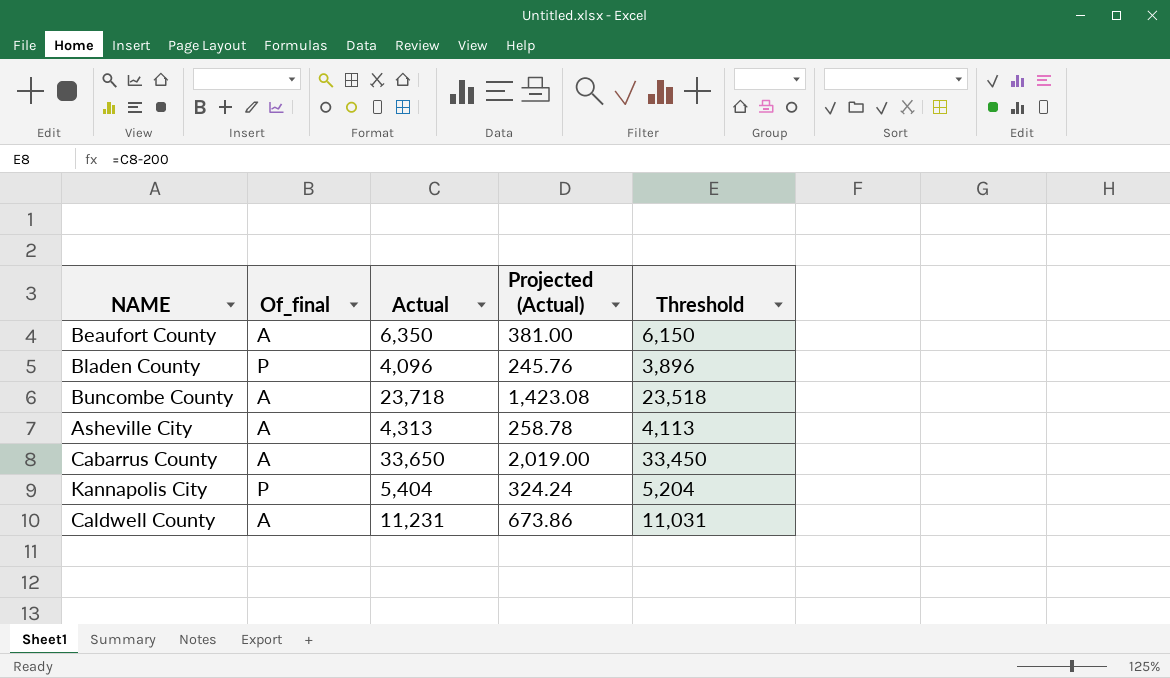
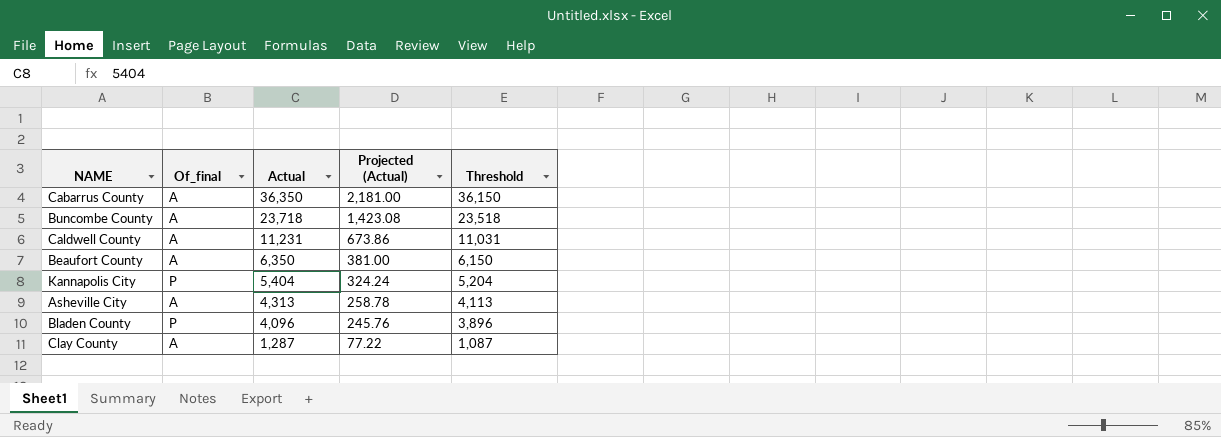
row order: none -> Actual descending
Cabarrus County | Actual: 33,650 -> 36,350
Cabarrus County | Projected (Actual): 2,019.00 -> 2,181.00
Cabarrus County | Threshold: 33,450 -> 36,150
row Clay County: none -> A | 1,287 | 77.22 | 1,087

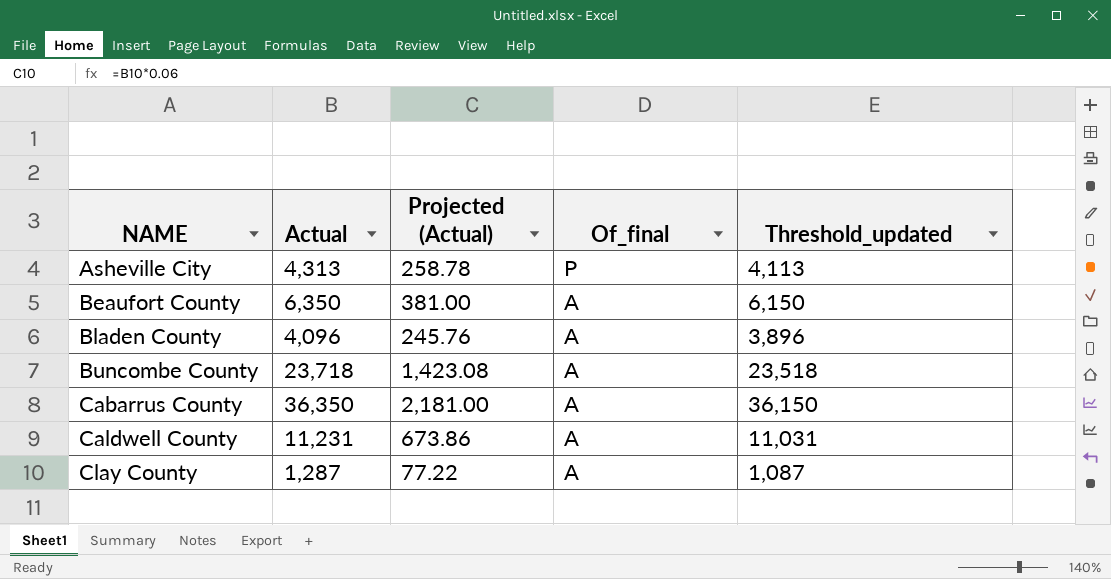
row order: Actual descending -> NAME ascending
column Of_final | position: 2 -> 4
column name: Threshold -> Threshold_updated
row Kannapolis City: P | 5,404 | 324.24 | 5,204 -> none
Asheville City | Of_final: A -> P
Bladen County | Of_final: P -> A

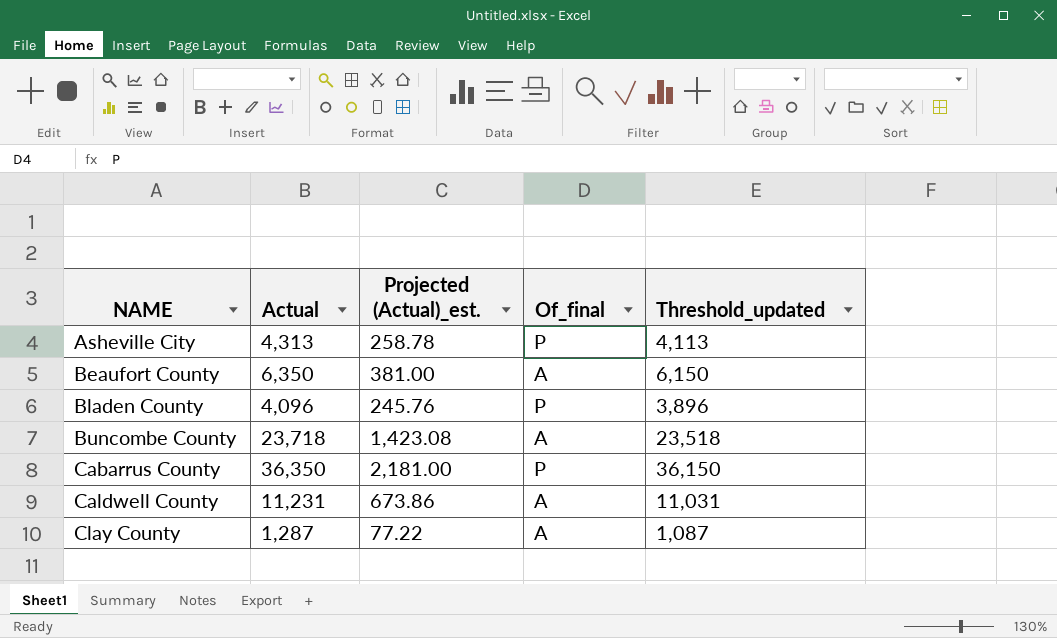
column name: Projected (Actual) -> Projected (Actual)_est.
Bladen County | Of_final: A -> P
Cabarrus County | Of_final: A -> P

